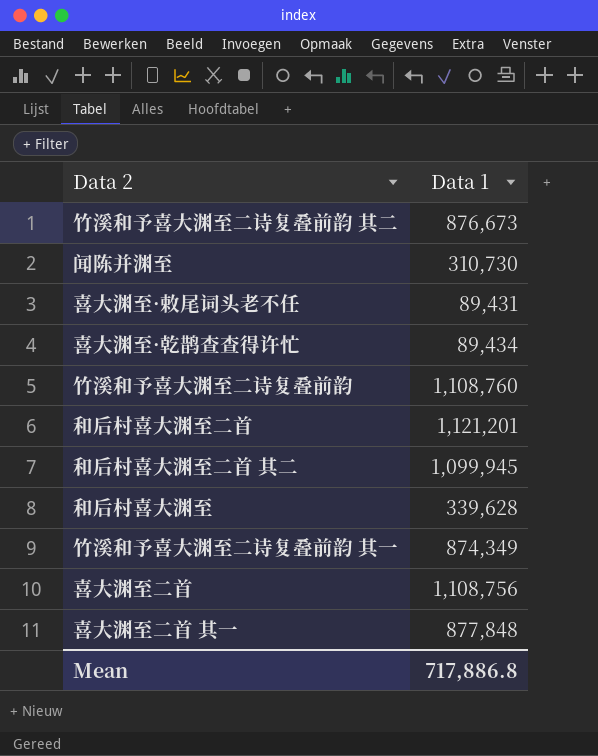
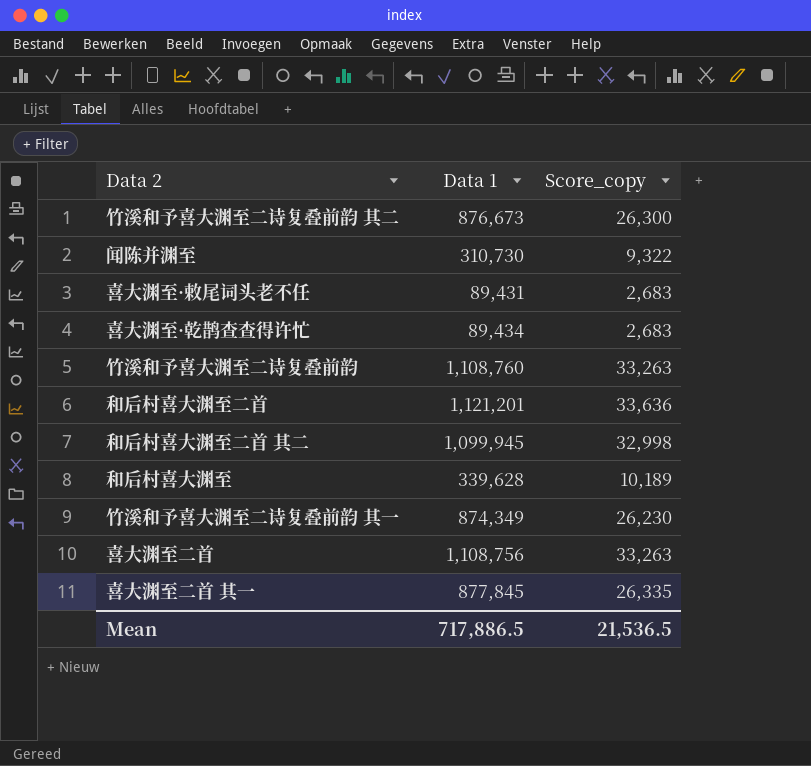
column Score_copy | formula: none -> [Data 1] * 0.03
喜大渊至二首 其一 | Data 1: 877,848 -> 877,845
Mean | Data 1: 717,886.8 -> 717,886.5

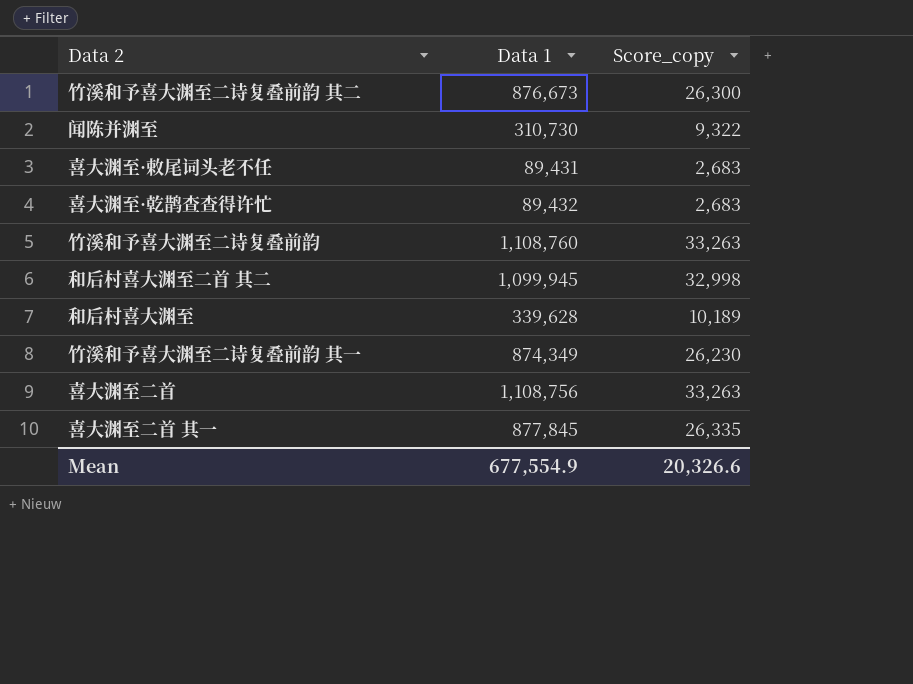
row 和后村喜大渊至二首: 1,121,201 | 33,636 -> none
喜大渊至·乾鹊查查得许忙 | Data 1: 89,434 -> 89,432
Mean | Data 1: 717,886.5 -> 677,554.9
Mean | Score_copy: 21,536.5 -> 20,326.6

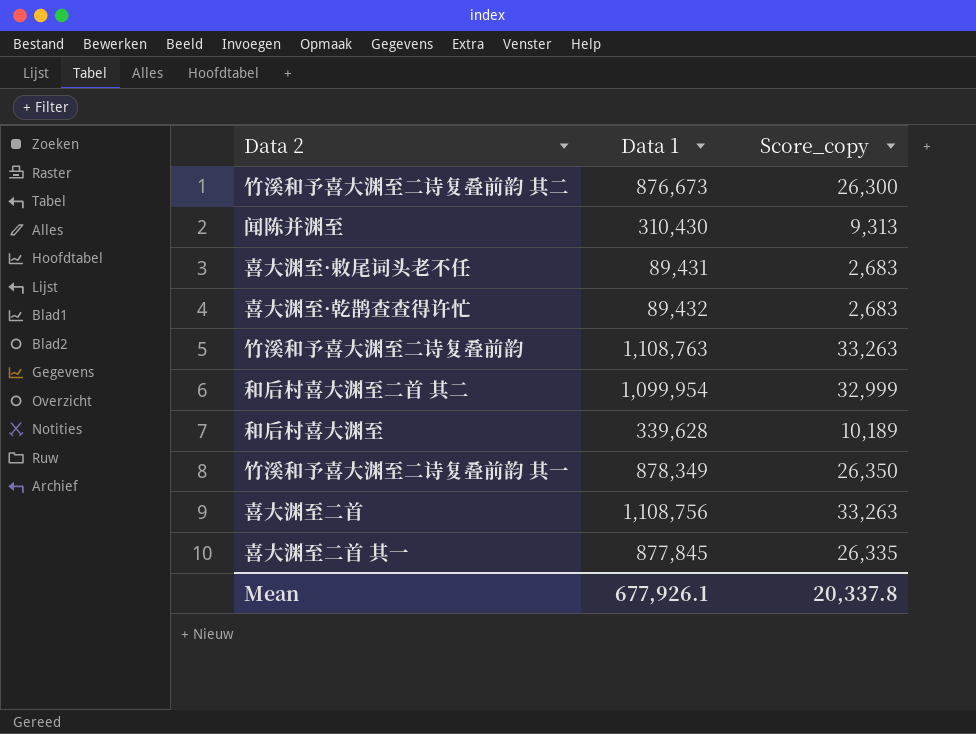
闻陈并渊至 | Data 1: 310,730 -> 310,430
闻陈并渊至 | Score_copy: 9,322 -> 9,313
竹溪和予喜大渊至二诗复叠前韵 | Data 1: 1,108,760 -> 1,108,763
和后村喜大渊至二首 其二 | Data 1: 1,099,945 -> 1,099,954
和后村喜大渊至二首 其二 | Score_copy: 32,998 -> 32,999
竹溪和予喜大渊至二诗复叠前韵 其一 | Data 1: 874,349 -> 878,349
竹溪和予喜大渊至二诗复叠前韵 其一 | Score_copy: 26,230 -> 26,350
Mean | Data 1: 677,554.9 -> 677,926.1
Mean | Score_copy: 20,326.6 -> 20,337.8

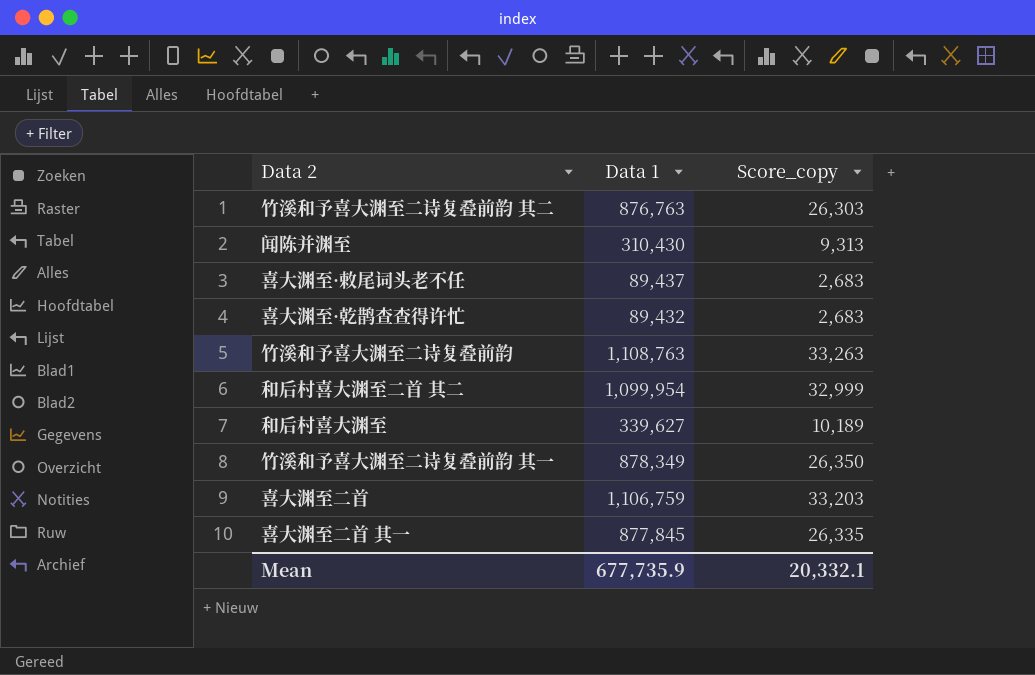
竹溪和予喜大渊至二诗复叠前韵 其二 | Data 1: 876,673 -> 876,763
竹溪和予喜大渊至二诗复叠前韵 其二 | Score_copy: 26,300 -> 26,303
喜大渊至·敕尾词头老不任 | Data 1: 89,431 -> 89,437
和后村喜大渊至 | Data 1: 339,628 -> 339,627
喜大渊至二首 | Data 1: 1,108,756 -> 1,106,759
喜大渊至二首 | Score_copy: 33,263 -> 33,203
Mean | Data 1: 677,926.1 -> 677,735.9
Mean | Score_copy: 20,337.8 -> 20,332.1

